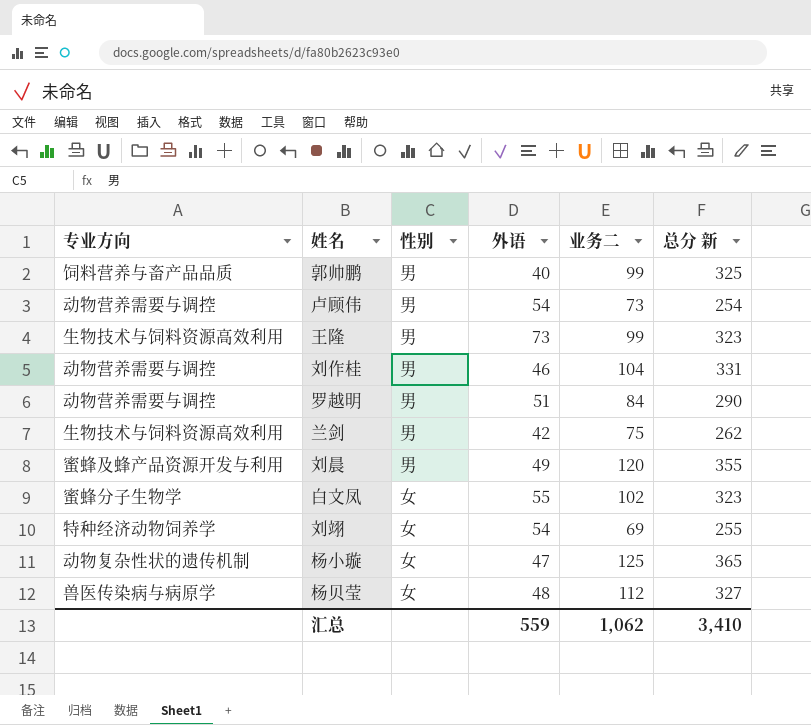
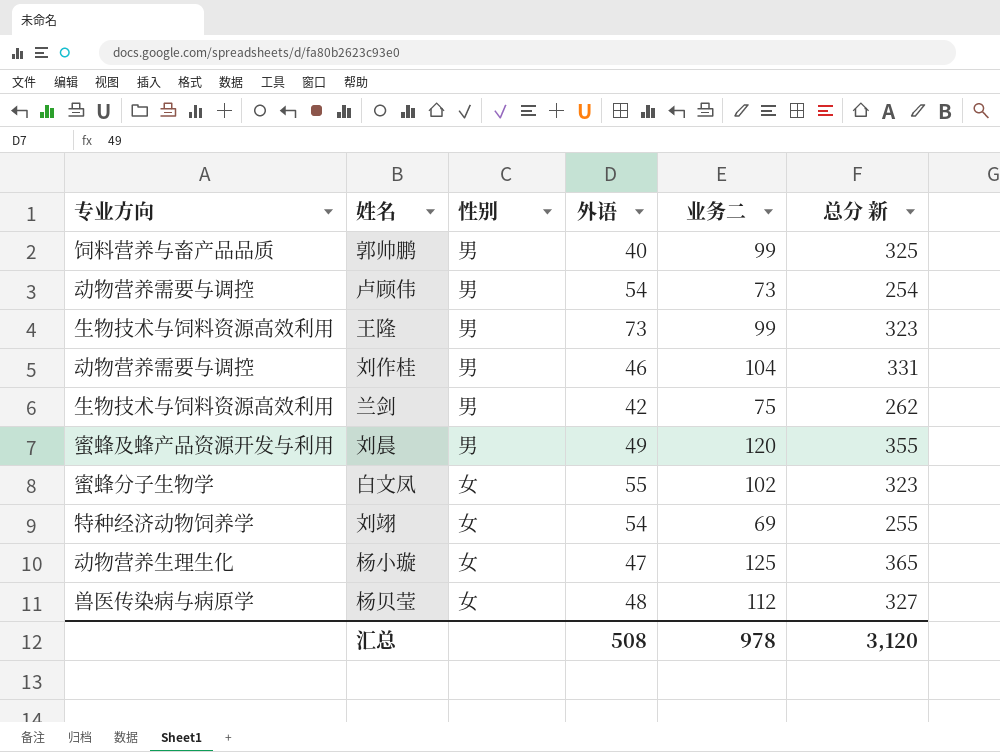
row 罗越明: 动物营养需要与调控 | 男 | 51 | 84 | 290 -> none
杨小璇 | 专业方向: 动物复杂性状的遗传机制 -> 动物营养生理生化
汇总 | 外语: 559 -> 508
汇总 | 业务二: 1,062 -> 978
汇总 | 总分 新: 3,410 -> 3,120

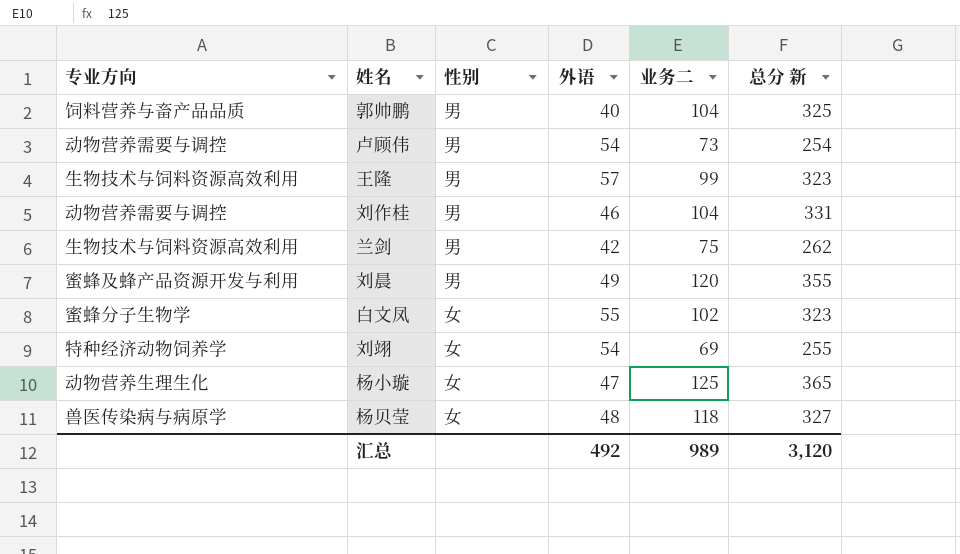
郭帅鹏 | 业务二: 99 -> 104
王隆 | 外语: 73 -> 57
杨贝莹 | 业务二: 112 -> 118
汇总 | 外语: 508 -> 492
汇总 | 业务二: 978 -> 989

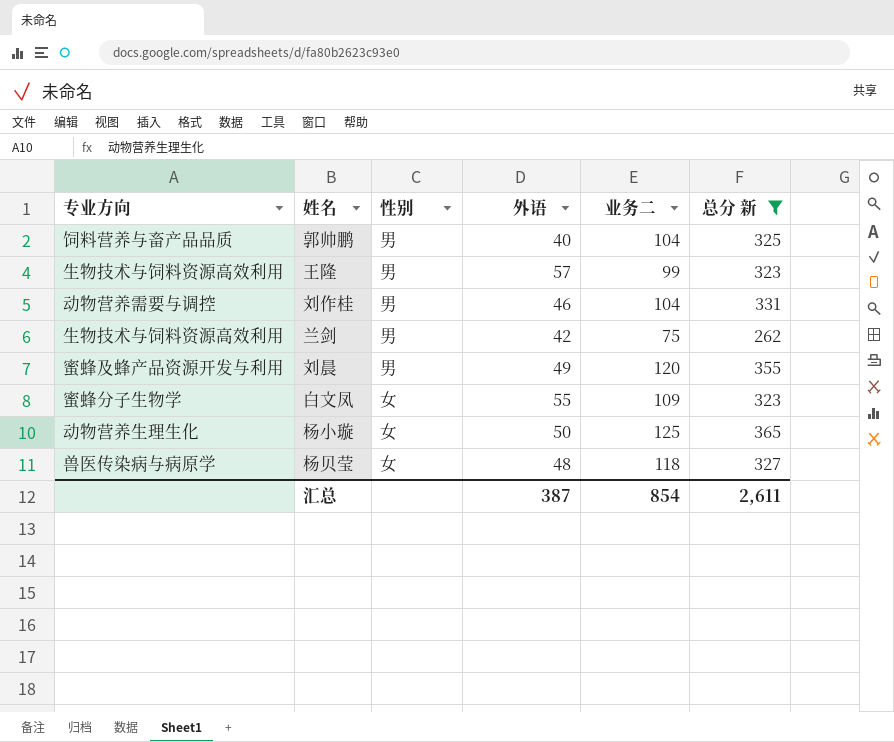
filter: none -> 总分 新 >= 262
白文凤 | 业务二: 102 -> 109
杨小璇 | 外语: 47 -> 50
汇总 | 外语: 492 -> 387
汇总 | 业务二: 989 -> 854
汇总 | 总分 新: 3,120 -> 2,611

